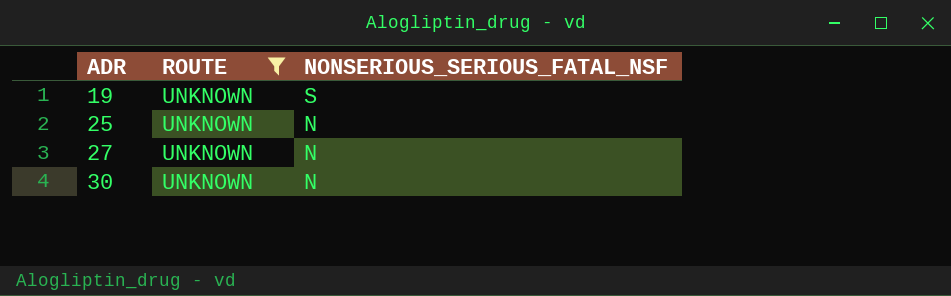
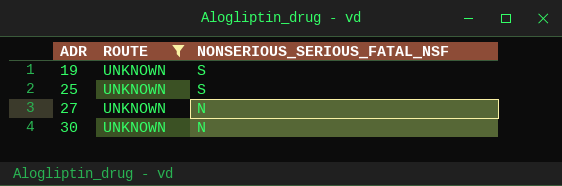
25 | NONSERIOUS_SERIOUS_FATAL_NSF: N -> S

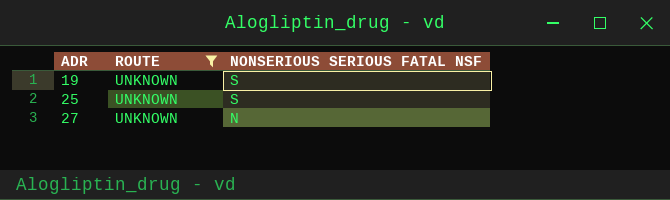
column name: NONSERIOUS_SERIOUS_FATAL_NSF -> NONSERIOUS SERIOUS FATAL NSF
row 30: UNKNOWN | N -> none

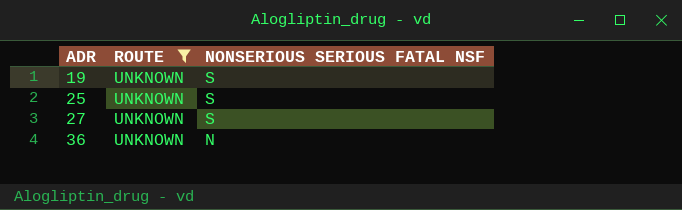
27 | NONSERIOUS SERIOUS FATAL NSF: N -> S
row 36: none -> UNKNOWN | N

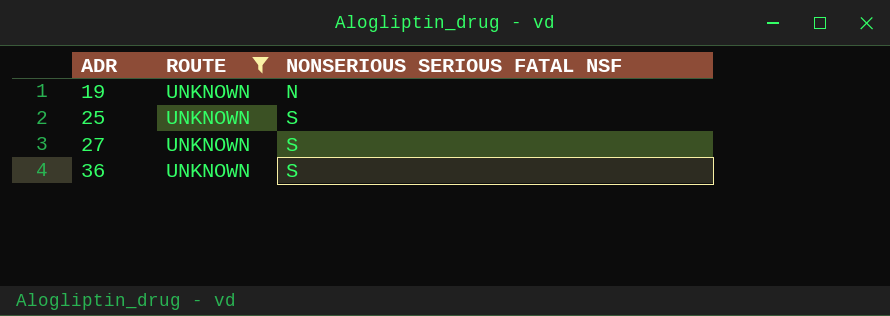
19 | NONSERIOUS SERIOUS FATAL NSF: S -> N
36 | NONSERIOUS SERIOUS FATAL NSF: N -> S

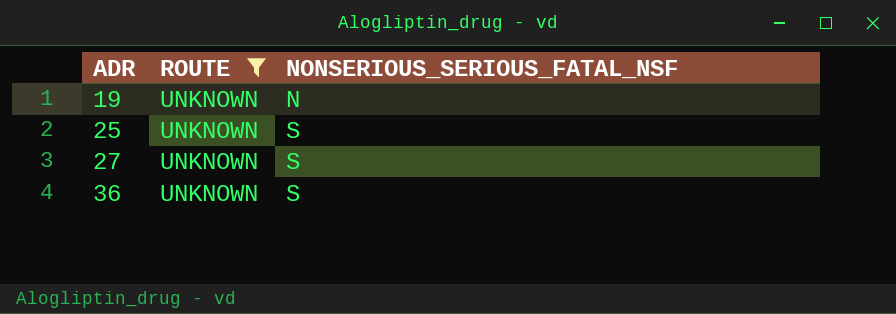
column name: NONSERIOUS SERIOUS FATAL NSF -> NONSERIOUS_SERIOUS_FATAL_NSF

